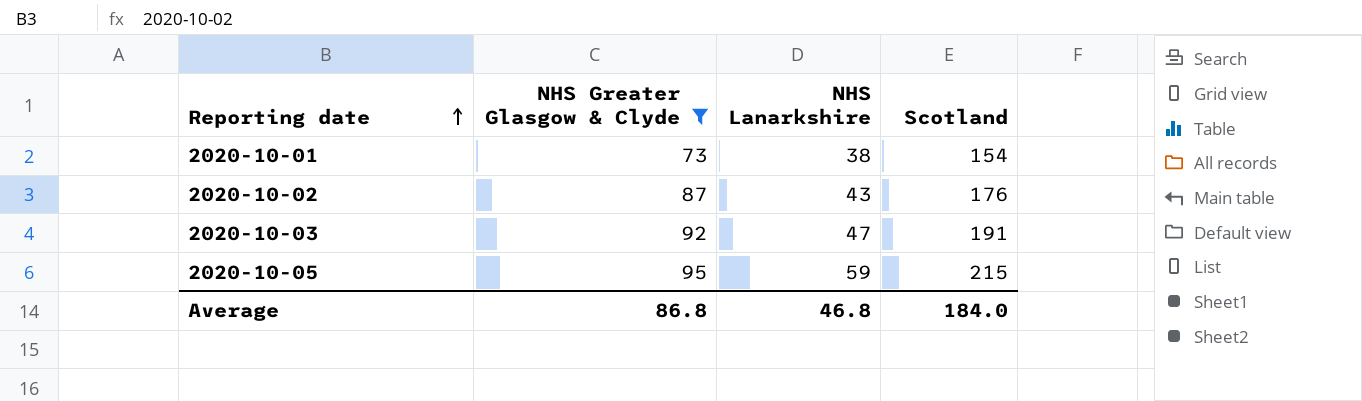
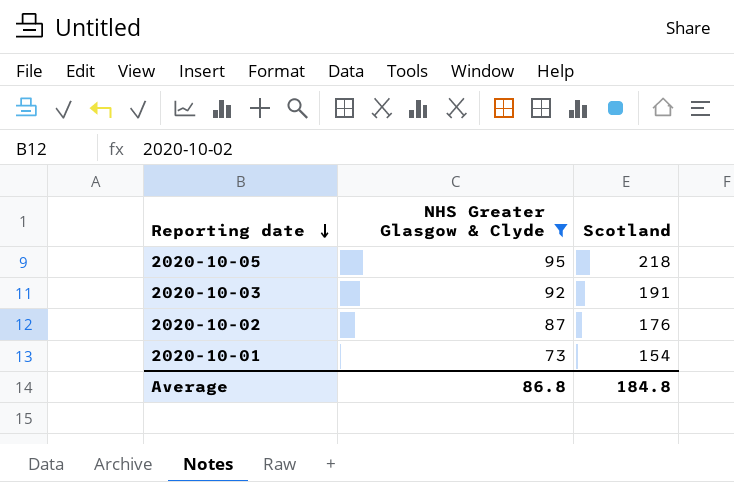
row order: Reporting date ascending -> Reporting date descending
column NHS Lanarkshire | position: 3 -> none
2020-10-05 | Scotland: 215 -> 218
Average | Scotland: 184.0 -> 184.8

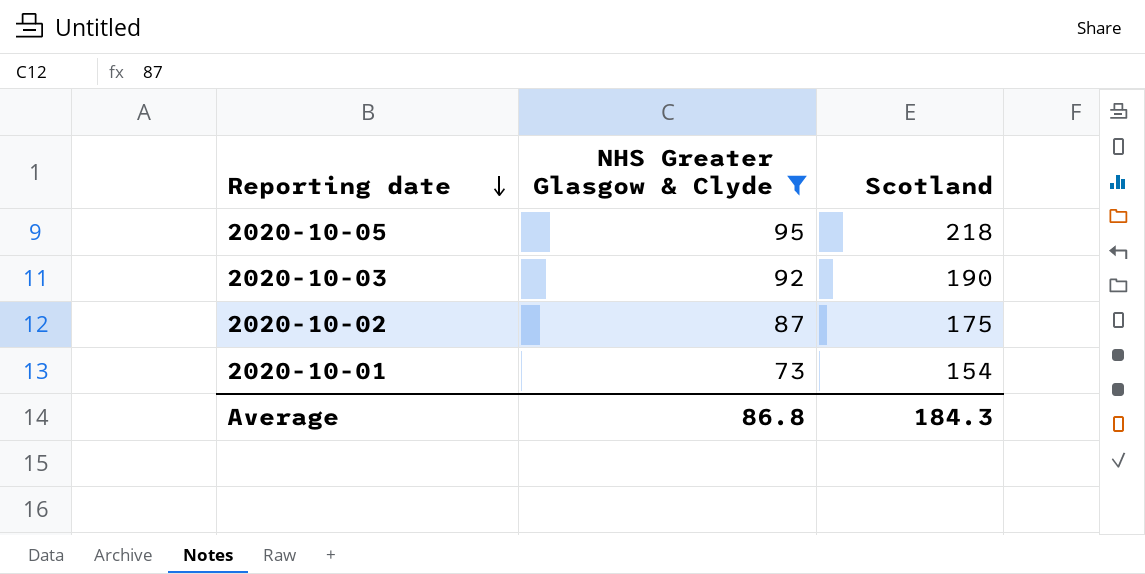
2020-10-03 | Scotland: 191 -> 190
2020-10-02 | Scotland: 176 -> 175
Average | Scotland: 184.8 -> 184.3

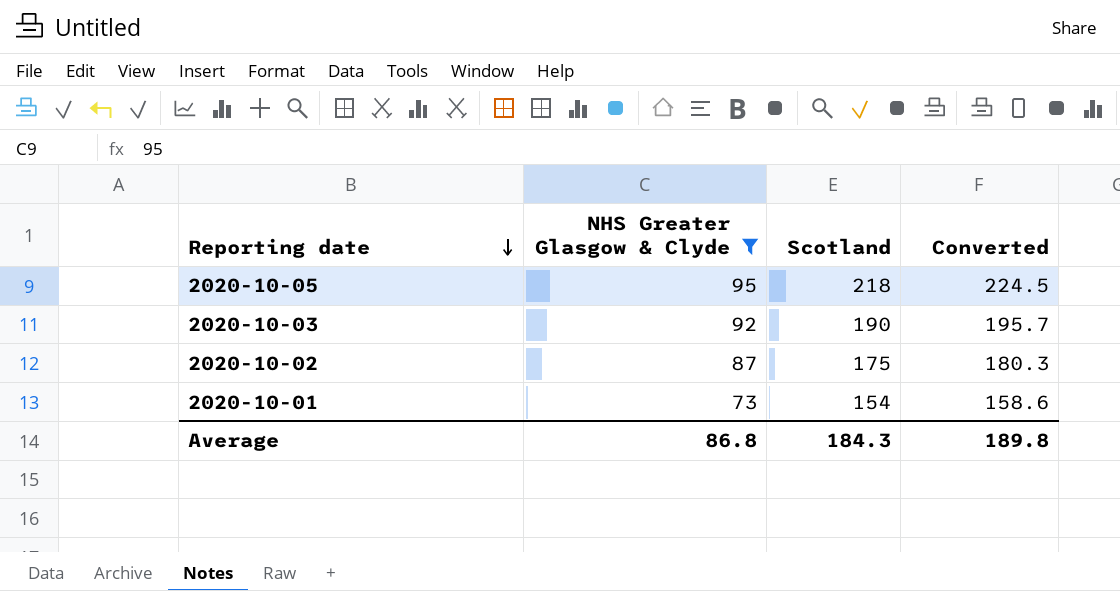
column Converted | formula: none -> [Scotland] * 1.03

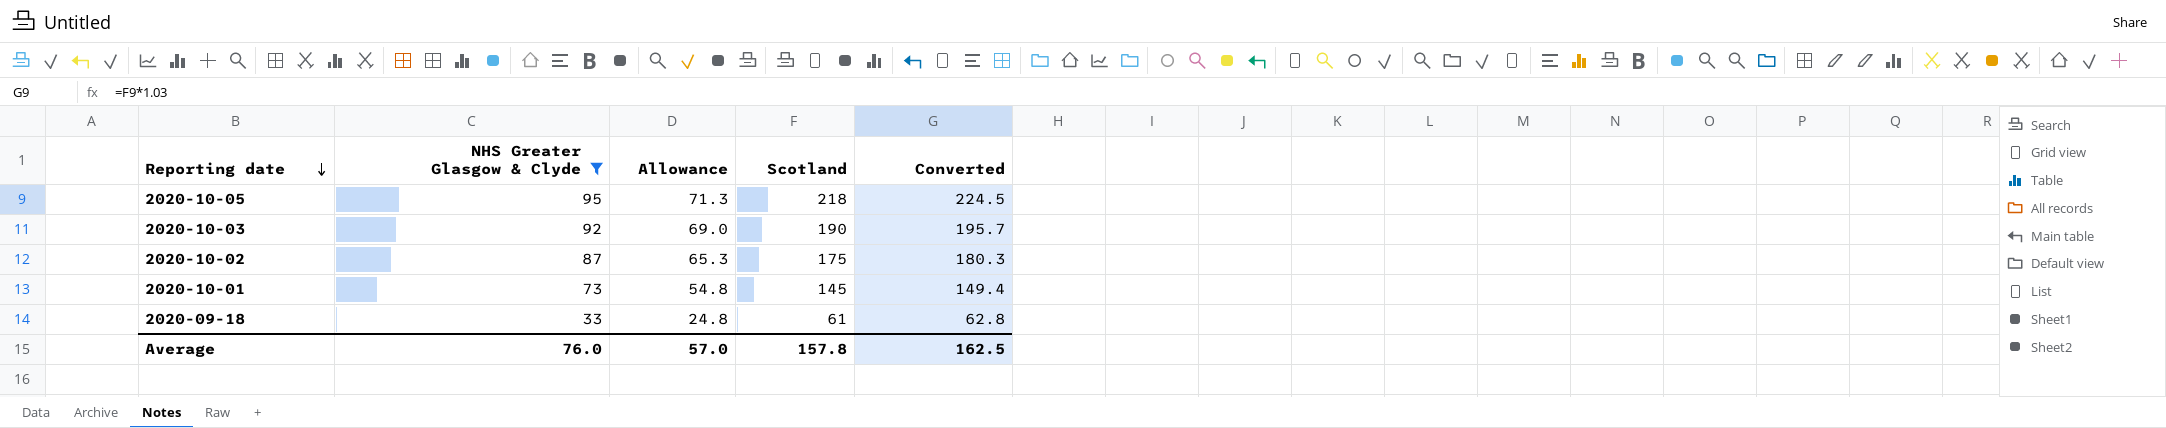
column Allowance | formula: none -> [NHS Greater Glasgow & Clyde] * 0.75
2020-10-01 | Scotland: 154 -> 145
2020-10-01 | Converted: 158.6 -> 149.4
row 2020-09-18: none -> 33 | 24.8 | 61 | 62.8
Average | NHS Greater Glasgow & Clyde: 86.8 -> 76.0
Average | Scotland: 184.3 -> 157.8
Average | Converted: 189.8 -> 162.5

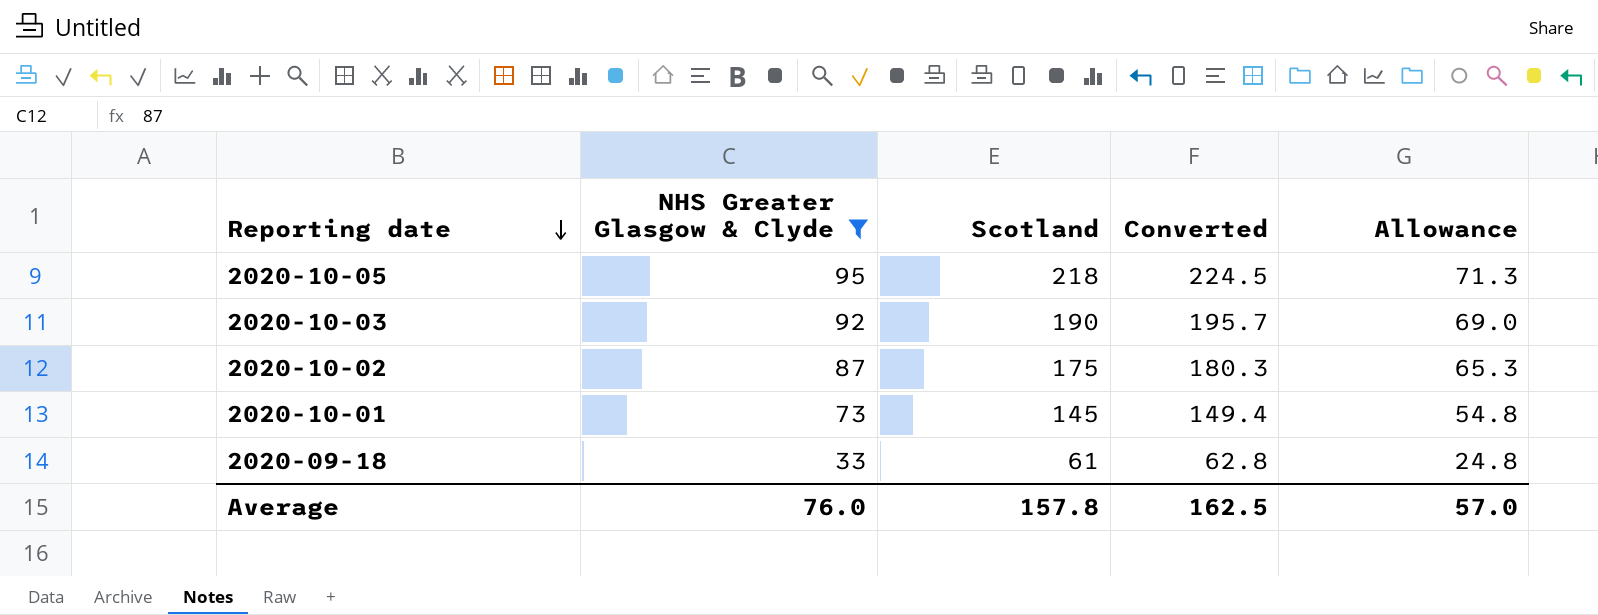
column Allowance | position: 3 -> 5

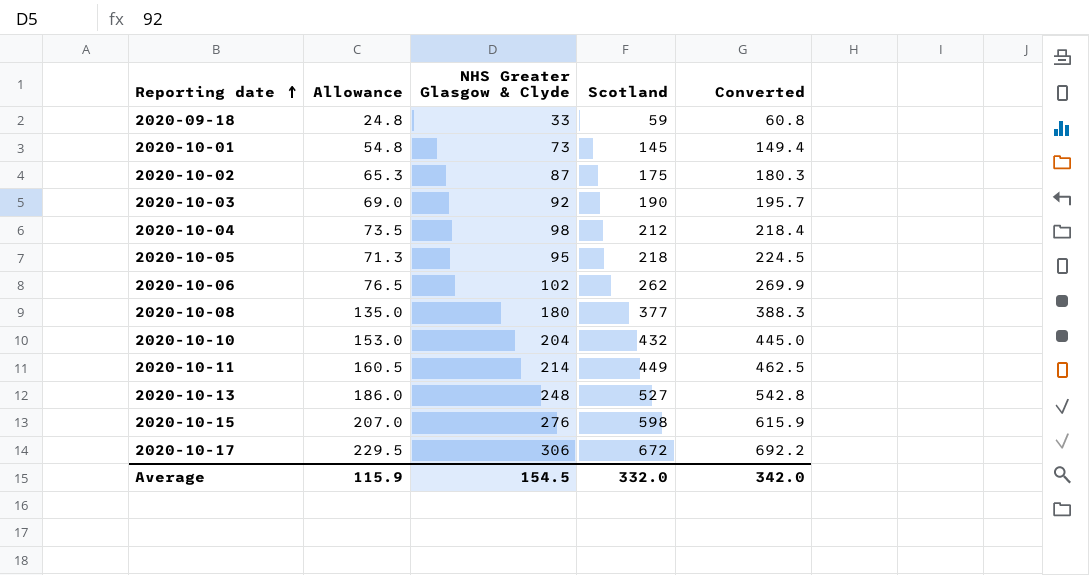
filter: NHS Greater Glasgow & Clyde <= 95 -> none
row order: Reporting date descending -> Reporting date ascending
column Allowance | position: 5 -> 2
2020-09-18 | Scotland: 61 -> 59
2020-09-18 | Converted: 62.8 -> 60.8
Average | Allowance: 57.0 -> 115.9
Average | NHS Greater Glasgow & Clyde: 76.0 -> 154.5
Average | Scotland: 157.8 -> 332.0
Average | Converted: 162.5 -> 342.0

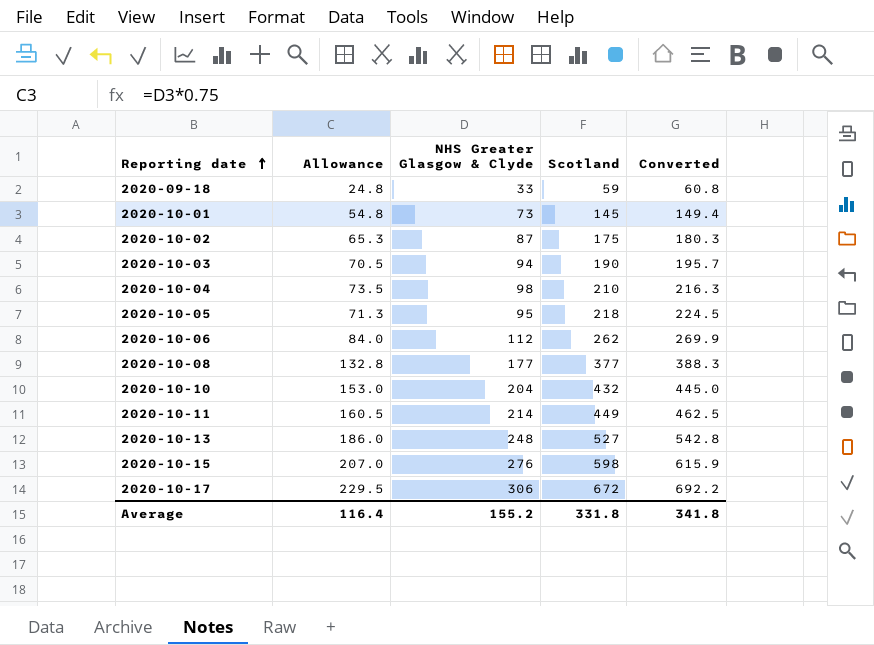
2020-10-03 | Allowance: 69.0 -> 70.5
2020-10-03 | NHS Greater Glasgow & Clyde: 92 -> 94
2020-10-04 | Scotland: 212 -> 210
2020-10-04 | Converted: 218.4 -> 216.3
2020-10-06 | Allowance: 76.5 -> 84.0
2020-10-06 | NHS Greater Glasgow & Clyde: 102 -> 112
2020-10-08 | Allowance: 135.0 -> 132.8
2020-10-08 | NHS Greater Glasgow & Clyde: 180 -> 177
Average | Allowance: 115.9 -> 116.4
Average | NHS Greater Glasgow & Clyde: 154.5 -> 155.2
Average | Scotland: 332.0 -> 331.8
Average | Converted: 342.0 -> 341.8

